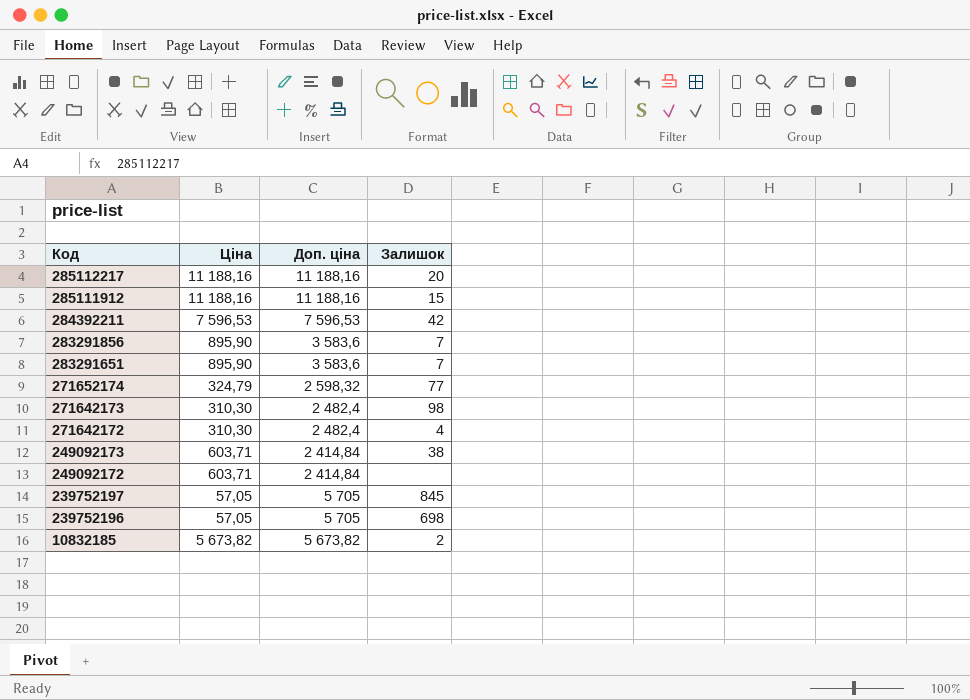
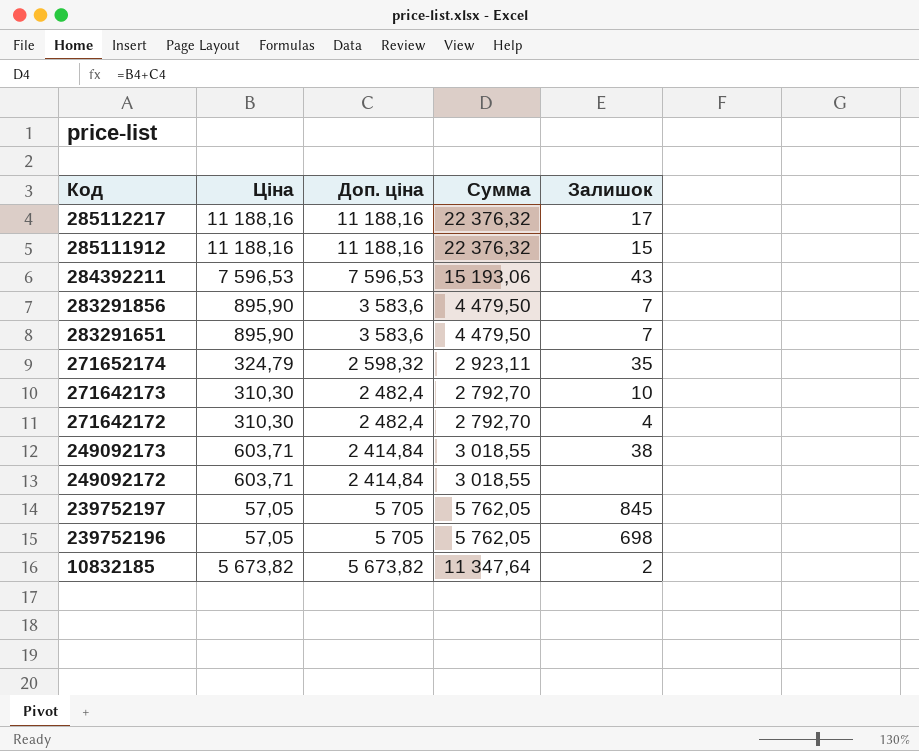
column Сумма | formula: none -> [Ціна] + [Доп. ціна]
285112217 | Залишок: 20 -> 17
284392211 | Залишок: 42 -> 43
271652174 | Залишок: 77 -> 35
271642173 | Залишок: 98 -> 10

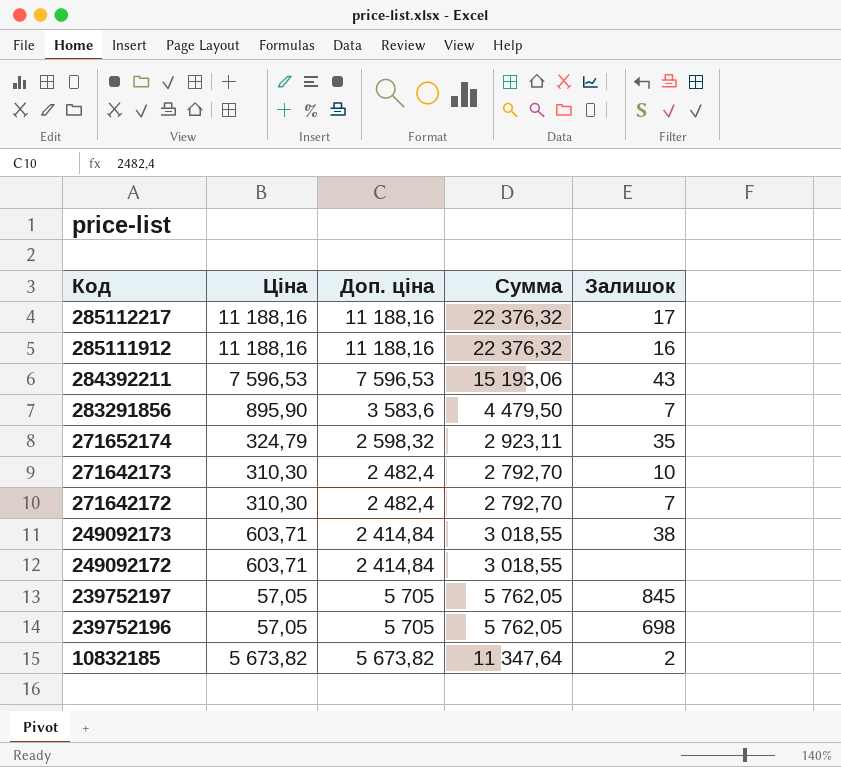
row 283291651: 895,90 | 3 583,6 | 4 479,50 | 7 -> none
285111912 | Залишок: 15 -> 16
271642172 | Залишок: 4 -> 7

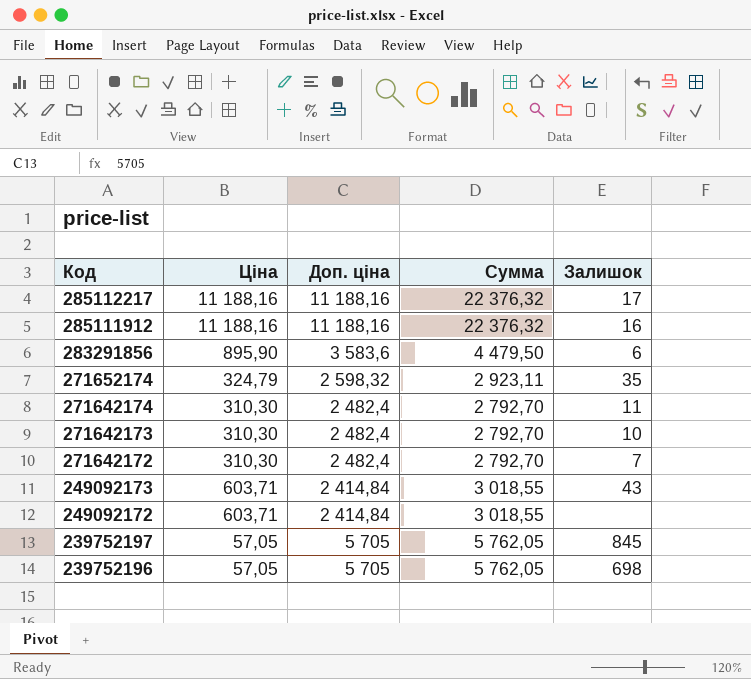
row 284392211: 7 596,53 | 7 596,53 | 15 193,06 | 43 -> none
row 10832185: 5 673,82 | 5 673,82 | 11 347,64 | 2 -> none
283291856 | Залишок: 7 -> 6
row 271642174: none -> 310,30 | 2 482,4 | 2 792,70 | 11
249092173 | Залишок: 38 -> 43

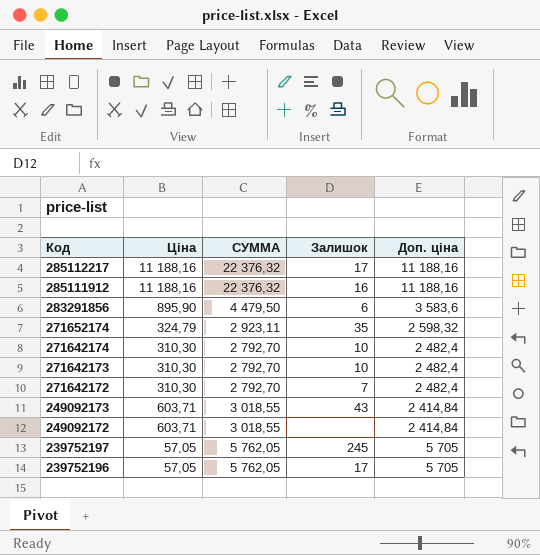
column name: Сумма -> СУММА
column Доп. ціна | position: 3 -> 5
271642174 | Залишок: 11 -> 10
239752197 | Залишок: 845 -> 245
239752196 | Залишок: 698 -> 17

